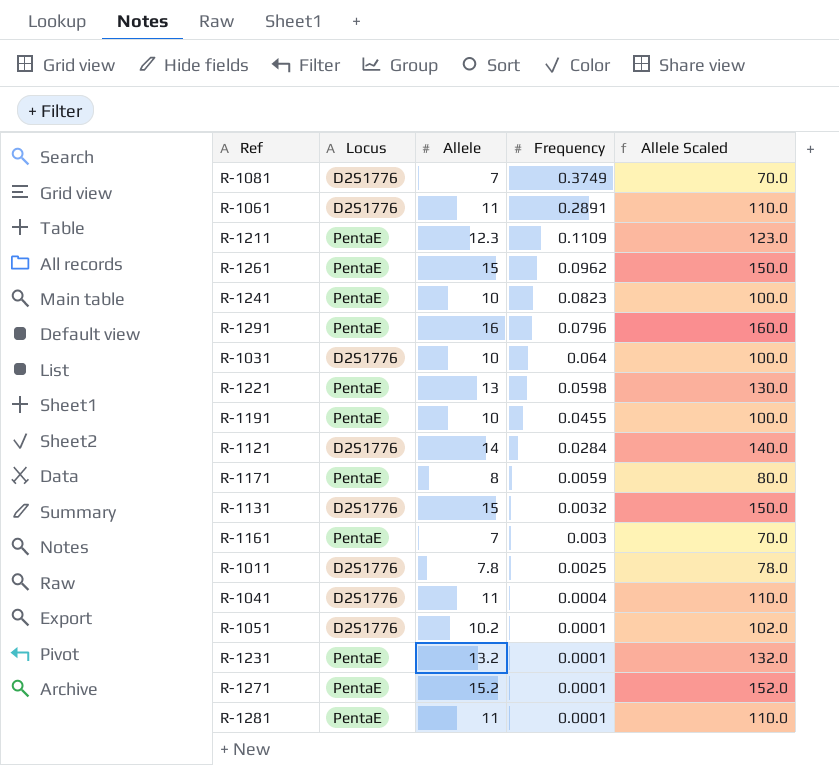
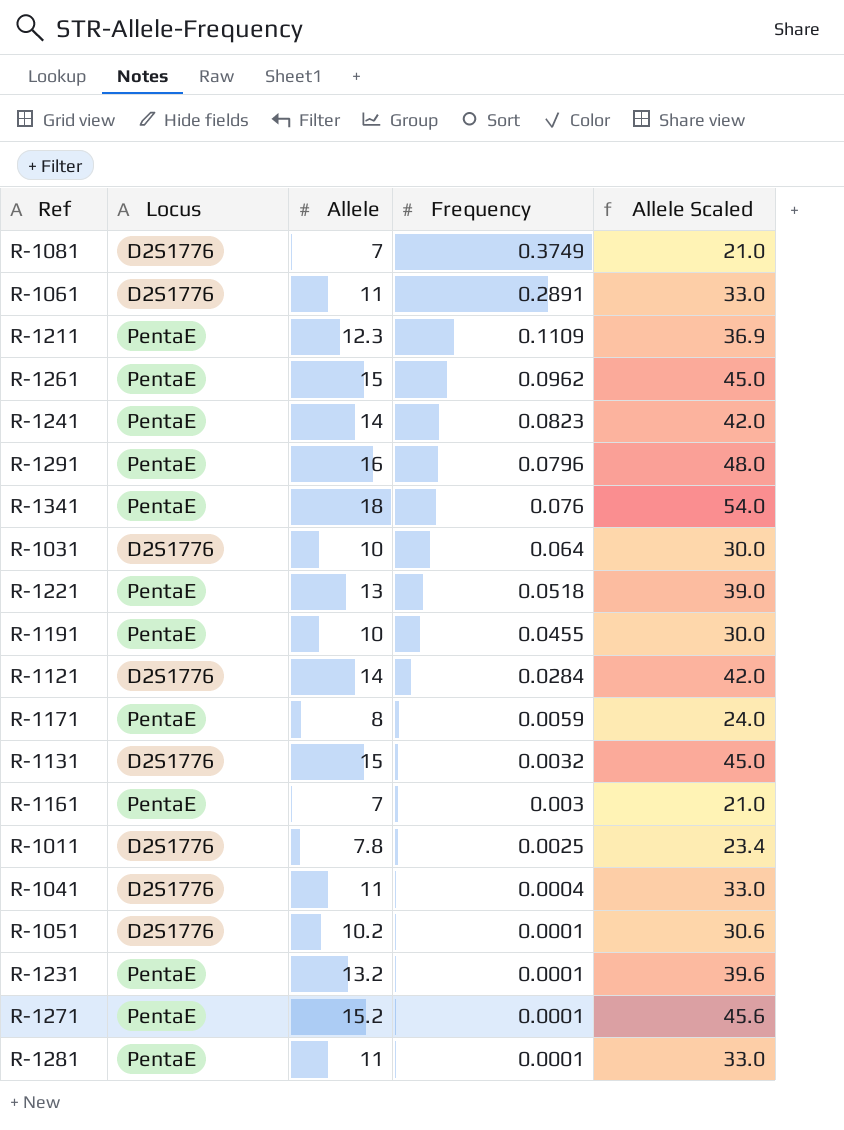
column Allele Scaled | formula: [Allele] * 10 -> [Allele] * 3
R-1241 | Allele: 10 -> 14
row R-1341: none -> PentaE | 18 | 0.076 | 54.0
R-1221 | Frequency: 0.0598 -> 0.0518

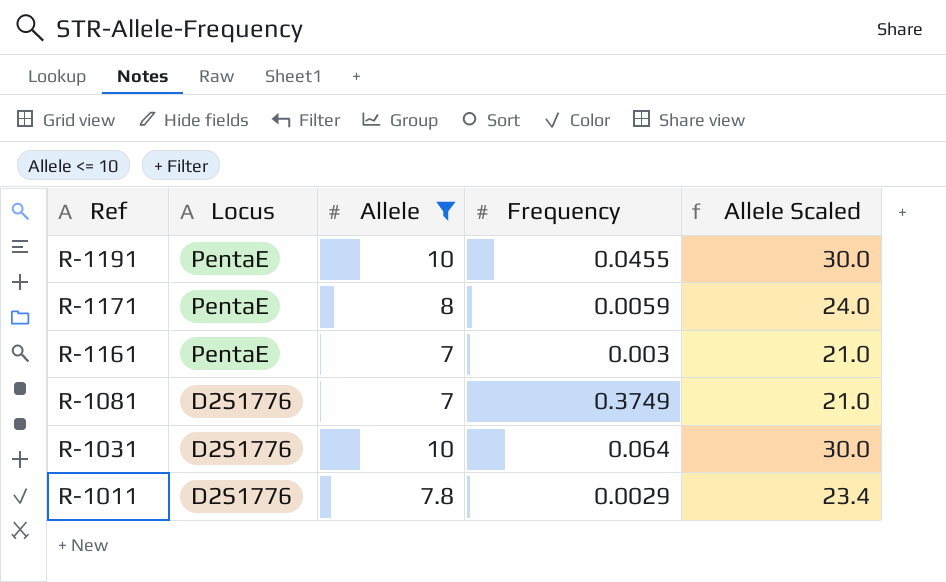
filter: none -> Allele <= 10
row order: Frequency descending -> Ref descending
R-1011 | Frequency: 0.0025 -> 0.0029

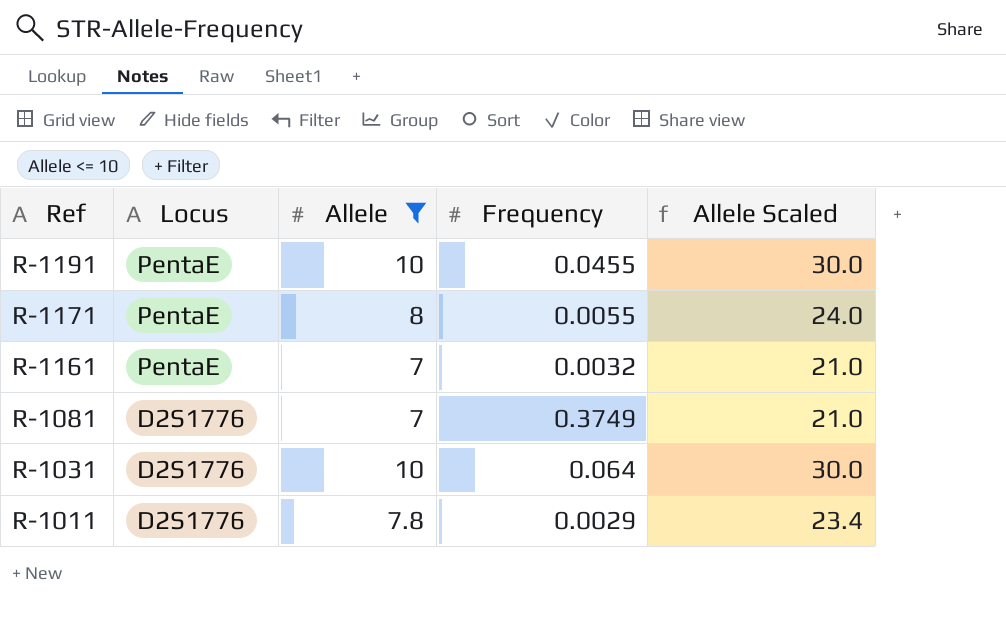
R-1171 | Frequency: 0.0059 -> 0.0055
R-1161 | Frequency: 0.003 -> 0.0032

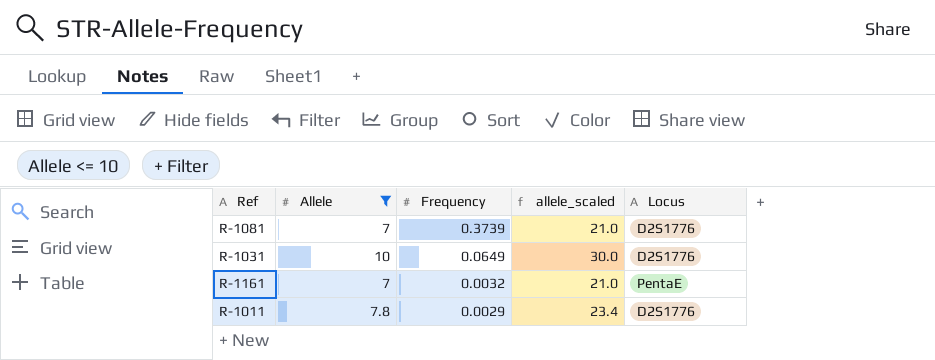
row order: Ref descending -> Frequency descending
column name: Allele Scaled -> allele_scaled
column Locus | position: 2 -> 5
row R-1191: PentaE | 10 | 0.0455 | 30.0 -> none
row R-1171: PentaE | 8 | 0.0055 | 24.0 -> none
R-1081 | Frequency: 0.3749 -> 0.3739
R-1031 | Frequency: 0.064 -> 0.0649

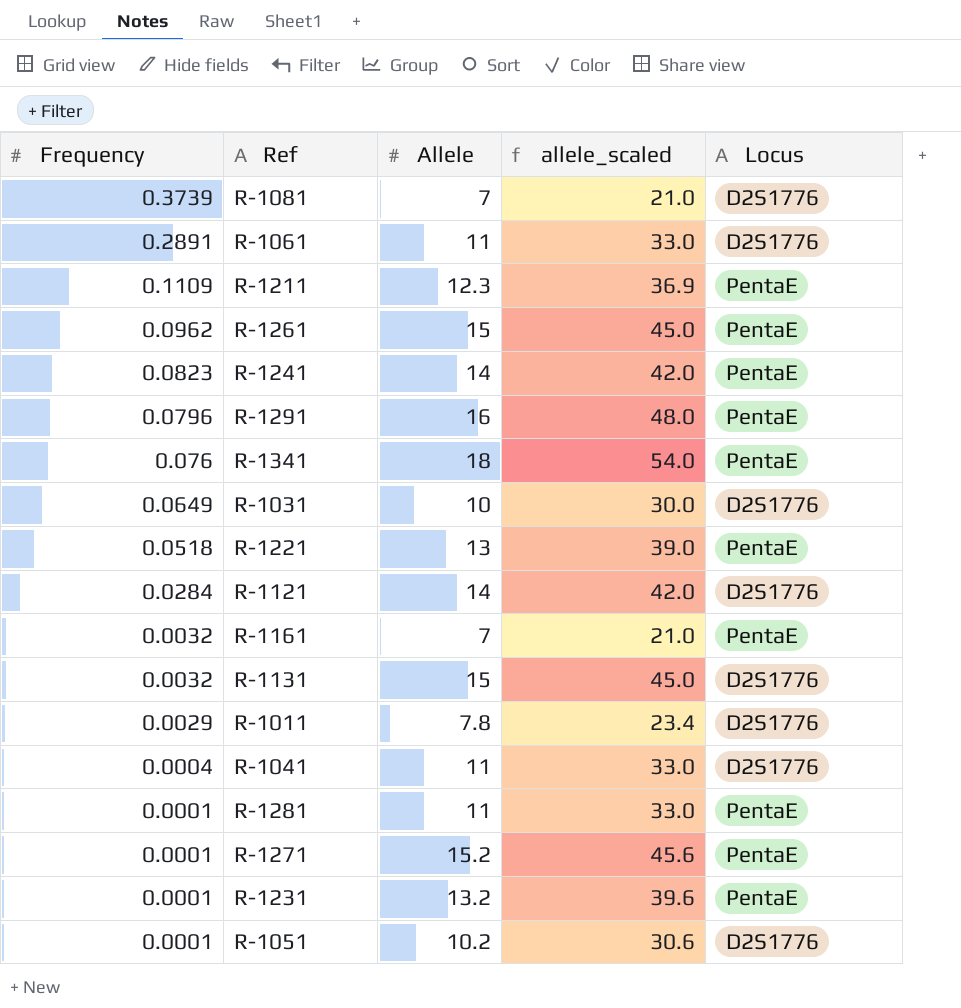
filter: Allele <= 10 -> none
column Frequency | position: 3 -> 1

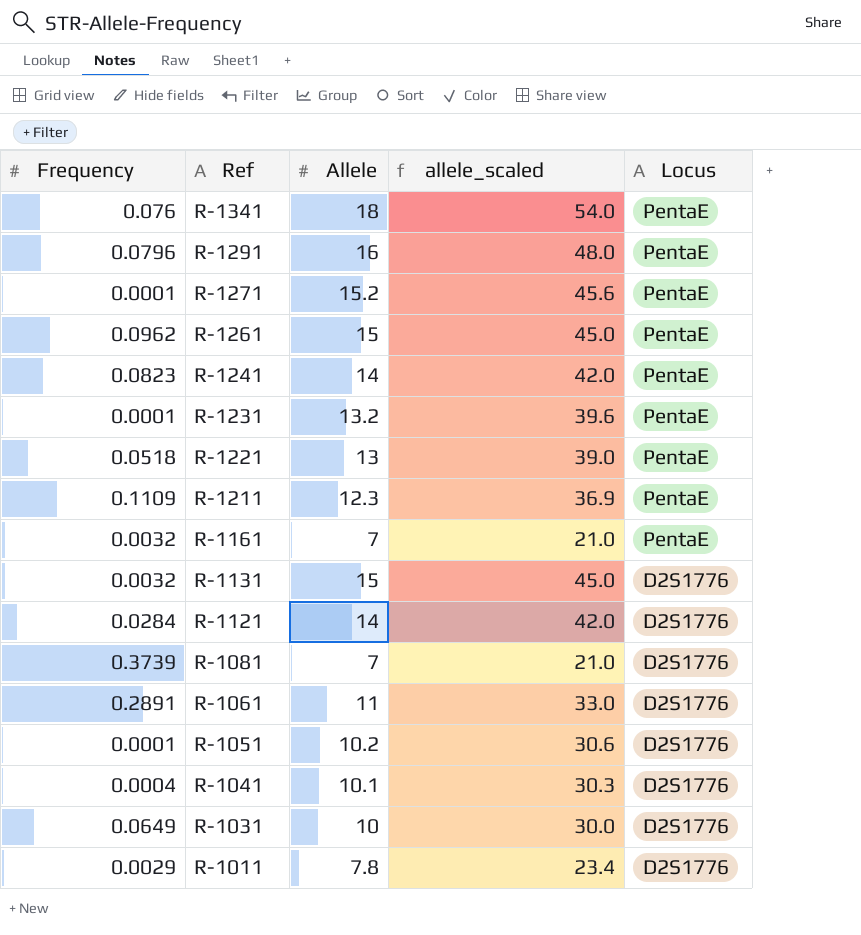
row order: Frequency descending -> Ref descending
row R-1281: 0.0001 | 11 | 33.0 | PentaE -> none
R-1041 | Allele: 11 -> 10.1
R-1041 | allele_scaled: 33.0 -> 30.3

